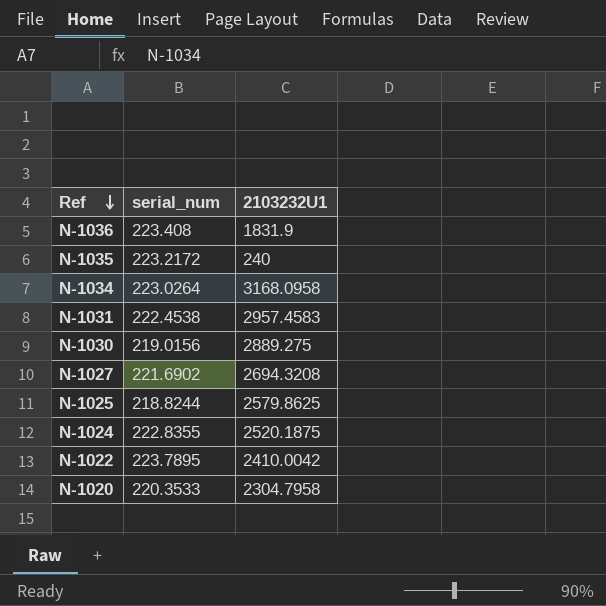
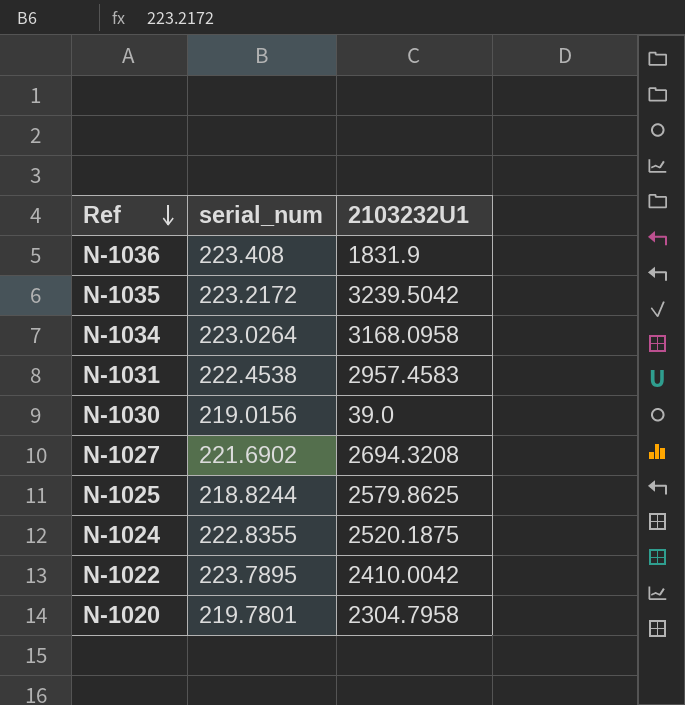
N-1035 | 2103232U1: 240 -> 3239.5042
N-1030 | 2103232U1: 2889.275 -> 39.0
N-1020 | serial_num: 220.3533 -> 219.7801

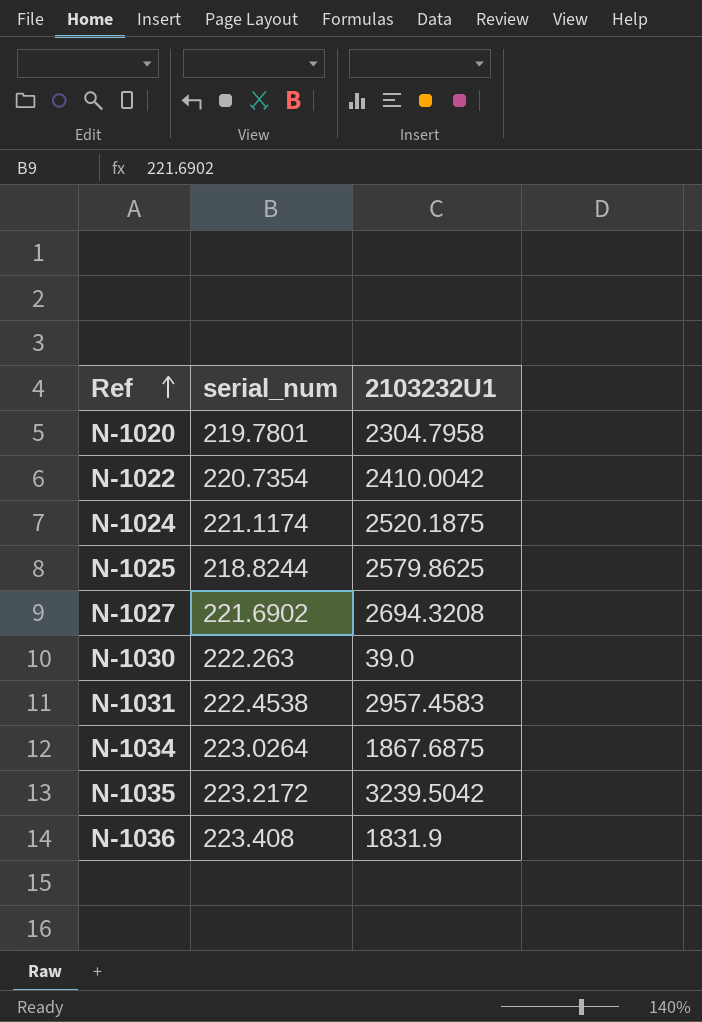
row order: Ref descending -> Ref ascending
N-1022 | serial_num: 223.7895 -> 220.7354
N-1024 | serial_num: 222.8355 -> 221.1174
N-1030 | serial_num: 219.0156 -> 222.263
N-1034 | 2103232U1: 3168.0958 -> 1867.6875

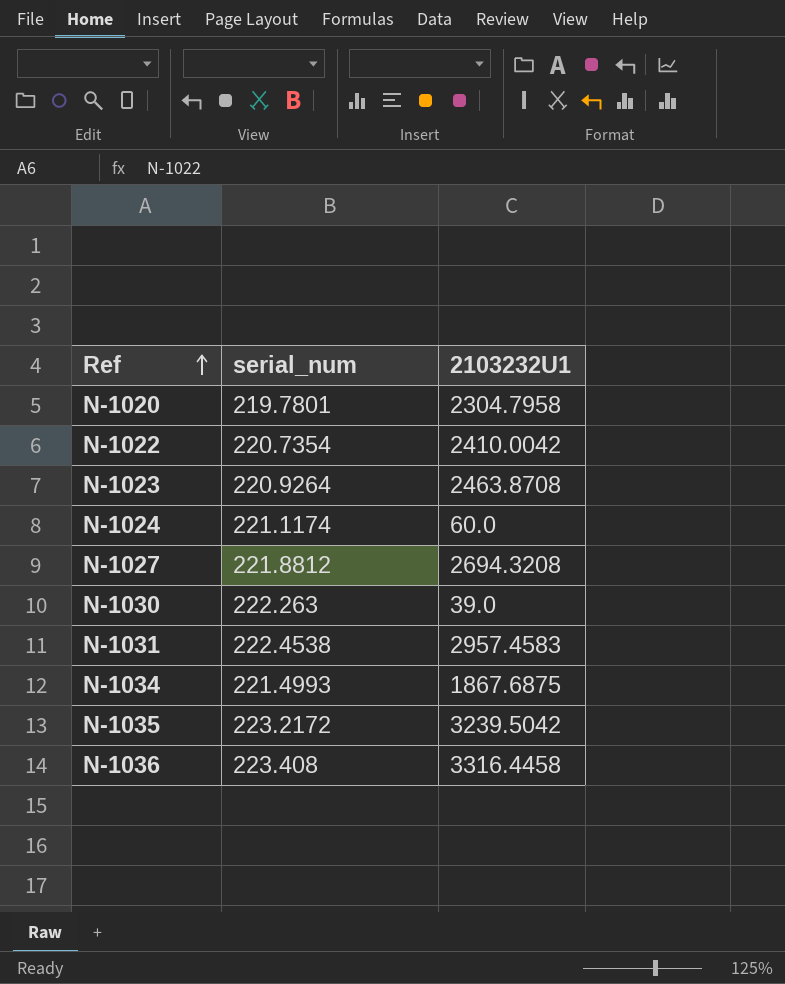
row N-1025: 218.8244 | 2579.8625 -> none
row N-1023: none -> 220.9264 | 2463.8708
N-1024 | 2103232U1: 2520.1875 -> 60.0
N-1027 | serial_num: 221.6902 -> 221.8812
N-1034 | serial_num: 223.0264 -> 221.4993
N-1036 | 2103232U1: 1831.9 -> 3316.4458

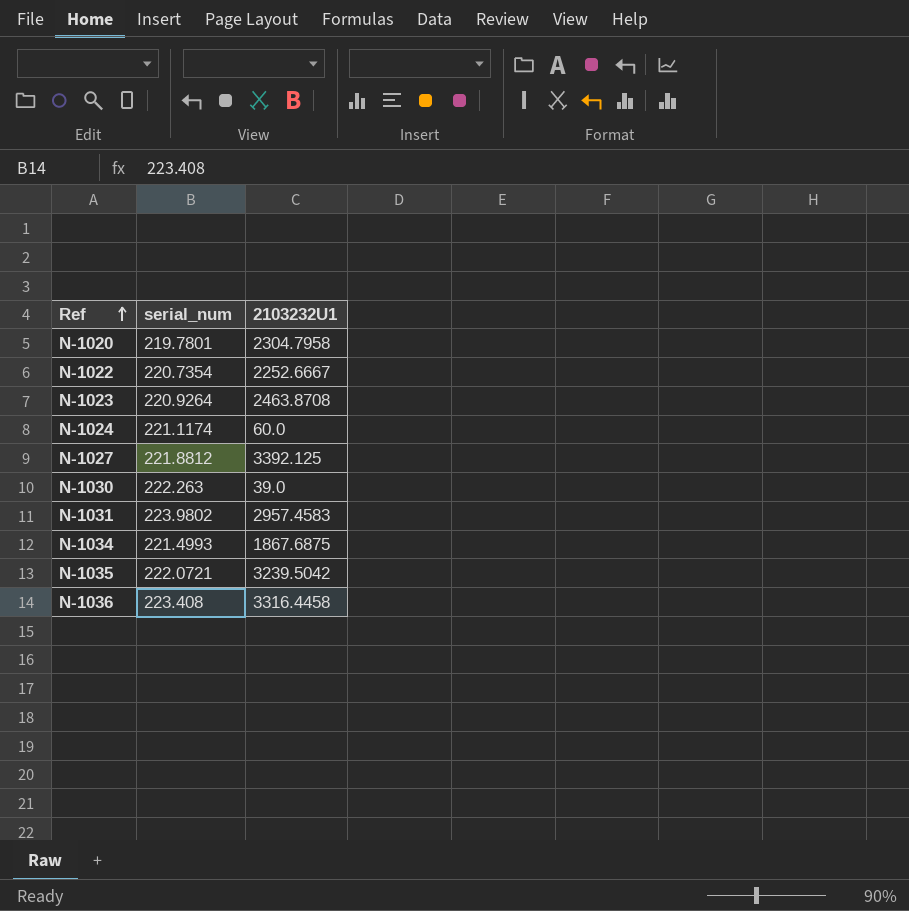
N-1022 | 2103232U1: 2410.0042 -> 2252.6667
N-1027 | 2103232U1: 2694.3208 -> 3392.125
N-1031 | serial_num: 222.4538 -> 223.9802
N-1035 | serial_num: 223.2172 -> 222.0721

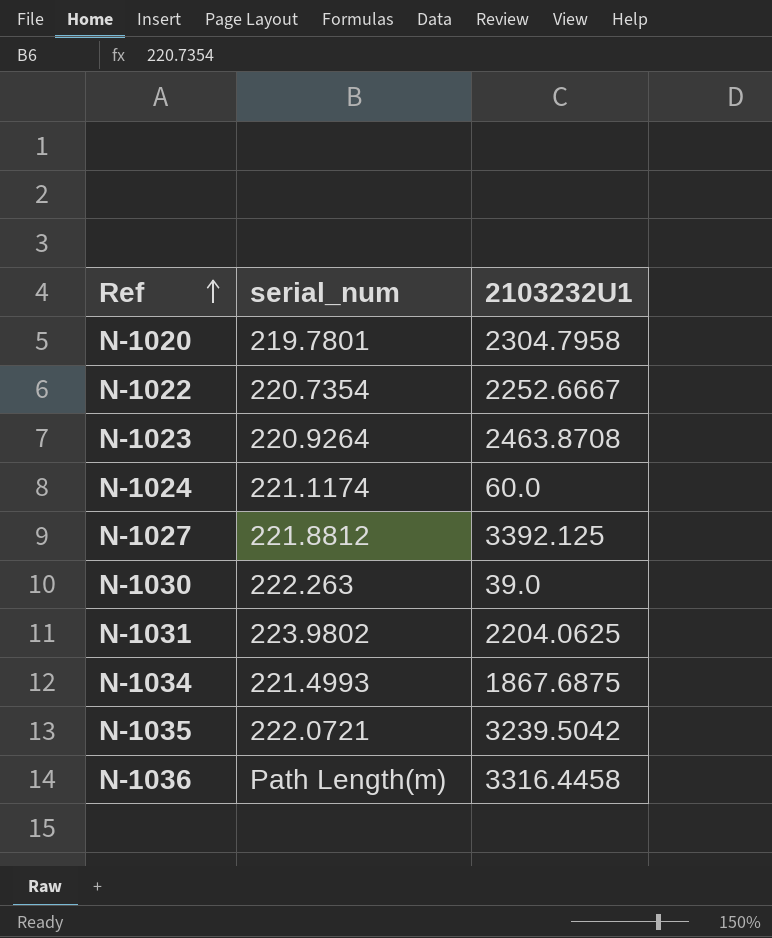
N-1031 | 2103232U1: 2957.4583 -> 2204.0625
N-1036 | serial_num: 223.408 -> Path Length(m)

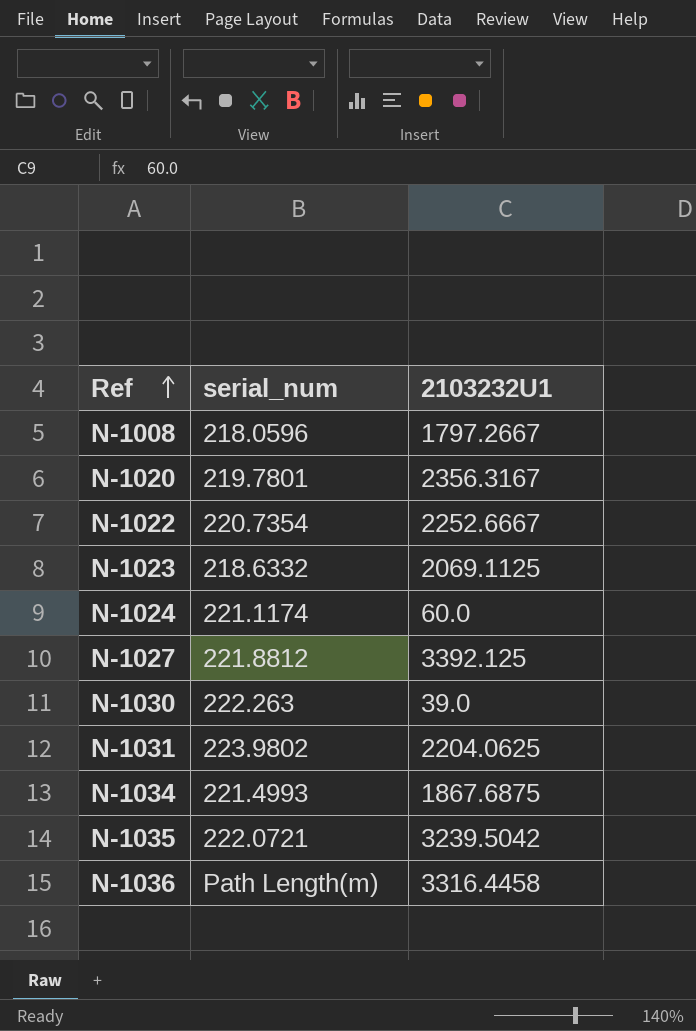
row N-1008: none -> 218.0596 | 1797.2667
N-1020 | 2103232U1: 2304.7958 -> 2356.3167
N-1023 | serial_num: 220.9264 -> 218.6332
N-1023 | 2103232U1: 2463.8708 -> 2069.1125

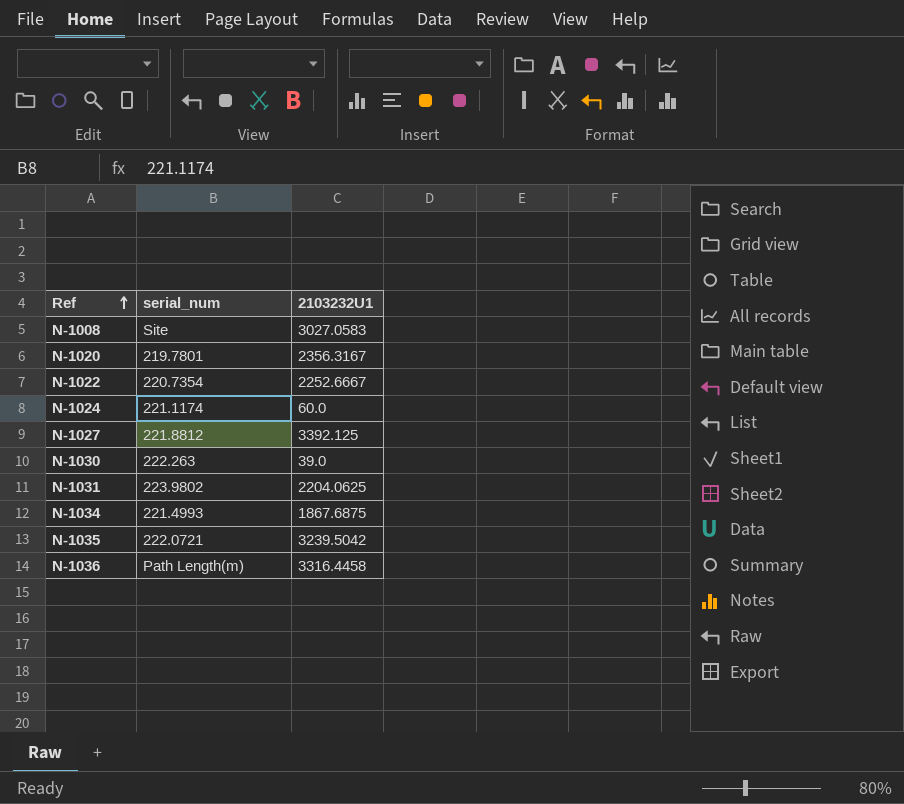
row N-1023: 218.6332 | 2069.1125 -> none
N-1008 | serial_num: 218.0596 -> Site
N-1008 | 2103232U1: 1797.2667 -> 3027.0583

